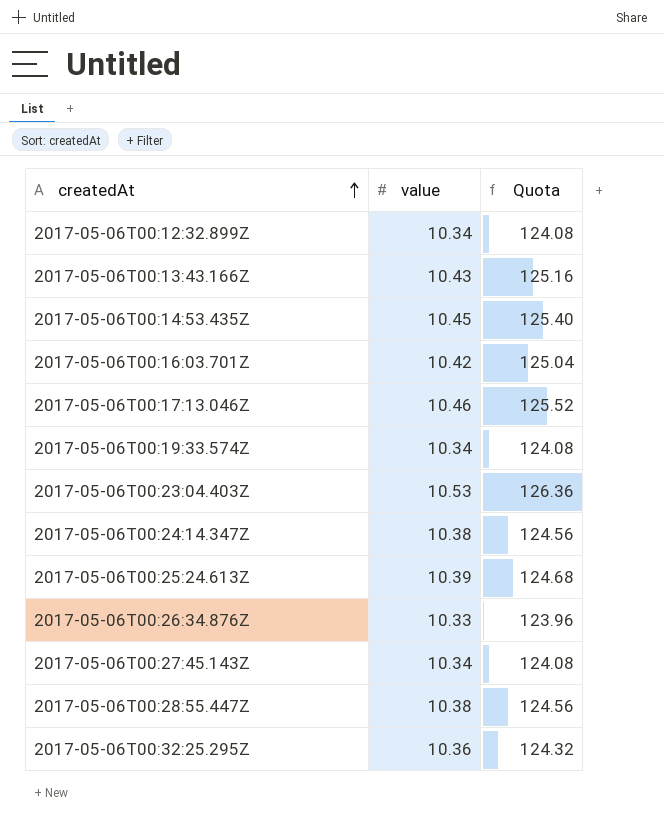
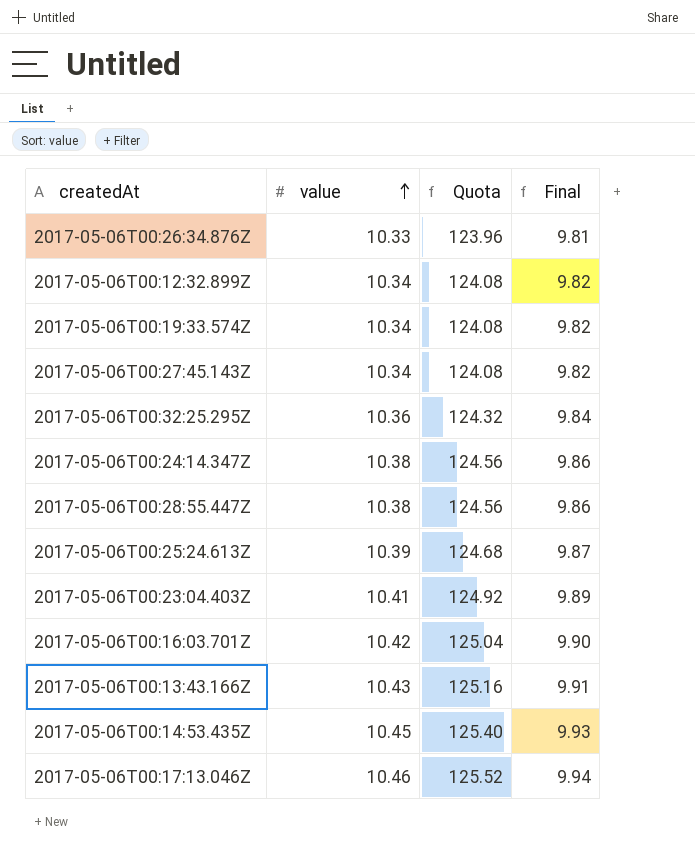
row order: createdAt ascending -> value ascending
column Final | formula: none -> [value] * 0.95
2017-05-06T00:23:04.403Z | value: 10.53 -> 10.41
2017-05-06T00:23:04.403Z | Quota: 126.36 -> 124.92

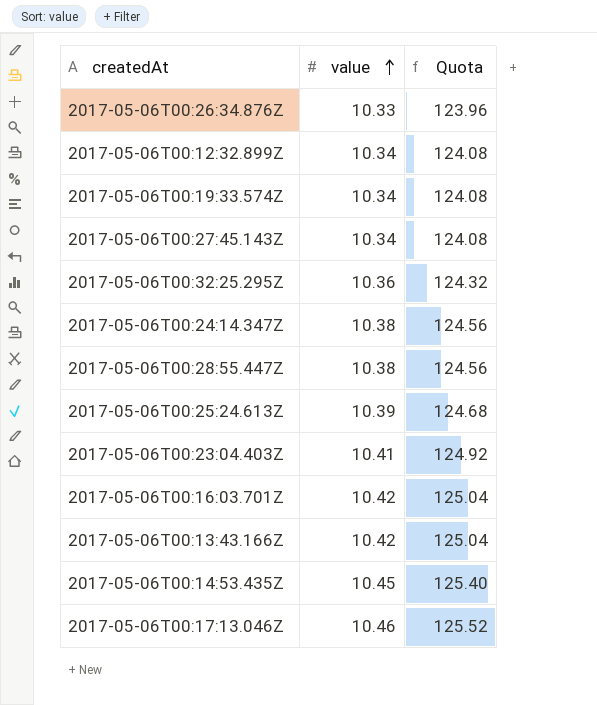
column Final | formula: [value] * 0.95 -> none
2017-05-06T00:13:43.166Z | value: 10.43 -> 10.42
2017-05-06T00:13:43.166Z | Quota: 125.16 -> 125.04

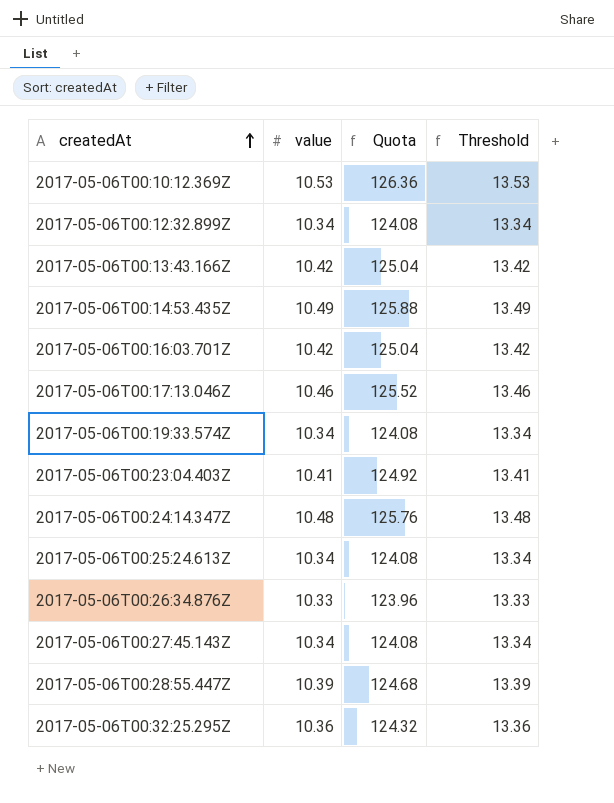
row order: value ascending -> createdAt ascending
column Threshold | formula: none -> [value] + 3
row 2017-05-06T00:10:12.369Z: none -> 10.53 | 126.36 | 13.53
2017-05-06T00:14:53.435Z | value: 10.45 -> 10.49
2017-05-06T00:14:53.435Z | Quota: 125.40 -> 125.88
2017-05-06T00:24:14.347Z | value: 10.38 -> 10.48
2017-05-06T00:24:14.347Z | Quota: 124.56 -> 125.76
2017-05-06T00:25:24.613Z | value: 10.39 -> 10.34
2017-05-06T00:25:24.613Z | Quota: 124.68 -> 124.08
2017-05-06T00:28:55.447Z | value: 10.38 -> 10.39
2017-05-06T00:28:55.447Z | Quota: 124.56 -> 124.68

